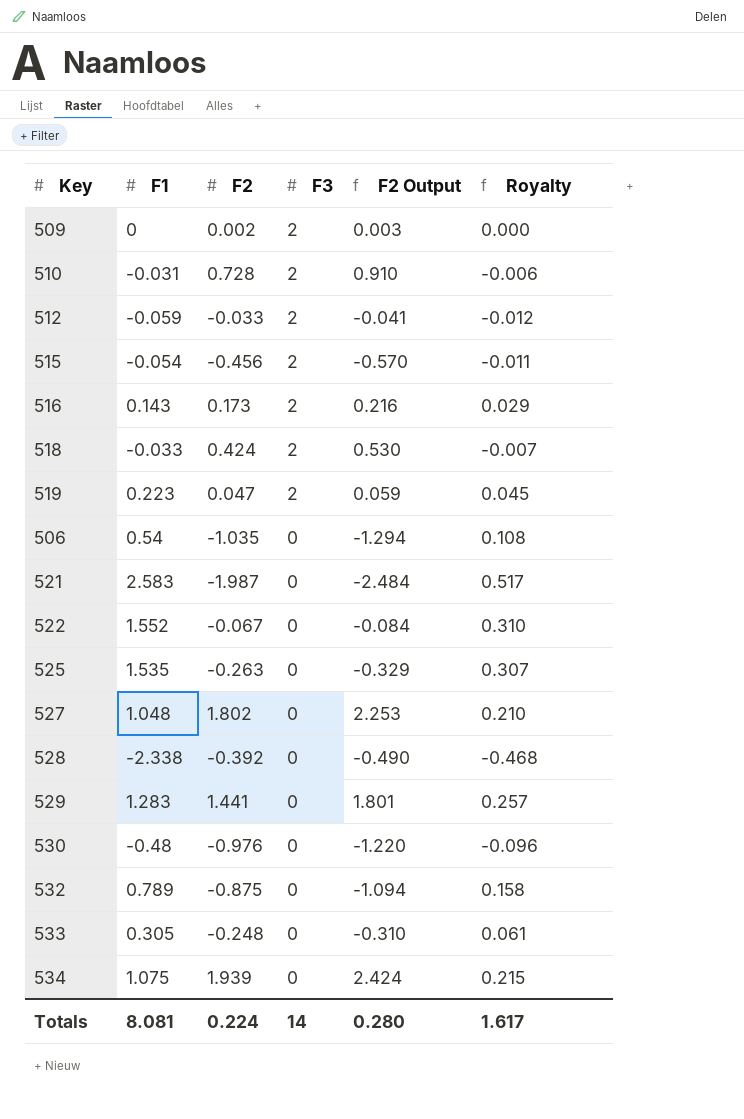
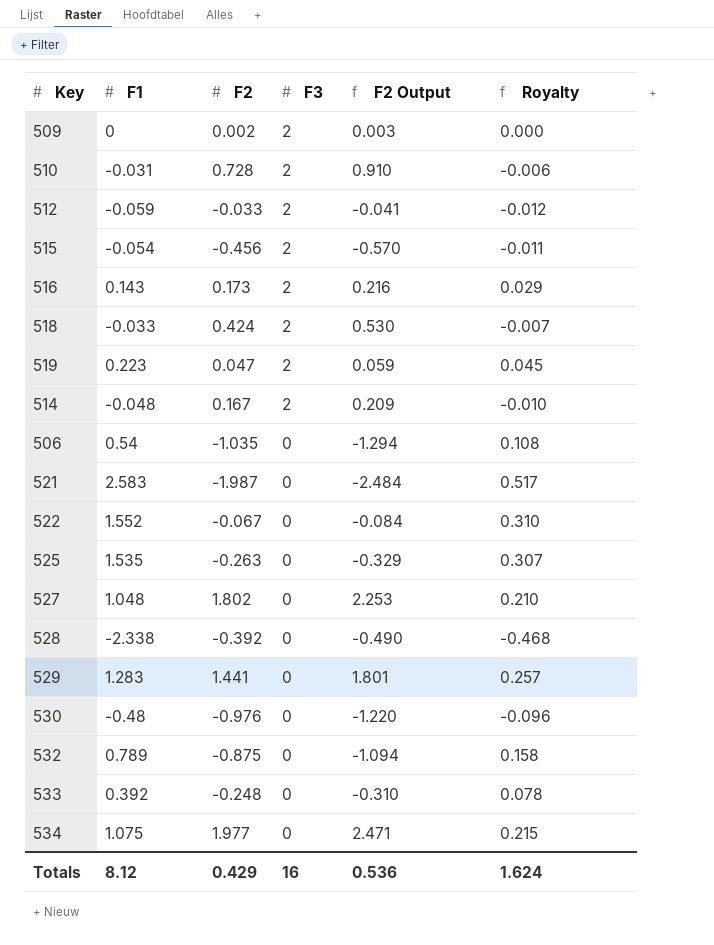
row 514: none -> -0.048 | 0.167 | 2 | 0.209 | -0.010
533 | F1: 0.305 -> 0.392
533 | Royalty: 0.061 -> 0.078
534 | F2: 1.939 -> 1.977
534 | F2 Output: 2.424 -> 2.471
Totals | F1: 8.081 -> 8.12
Totals | F2: 0.224 -> 0.429
Totals | F3: 14 -> 16
Totals | F2 Output: 0.280 -> 0.536
Totals | Royalty: 1.617 -> 1.624

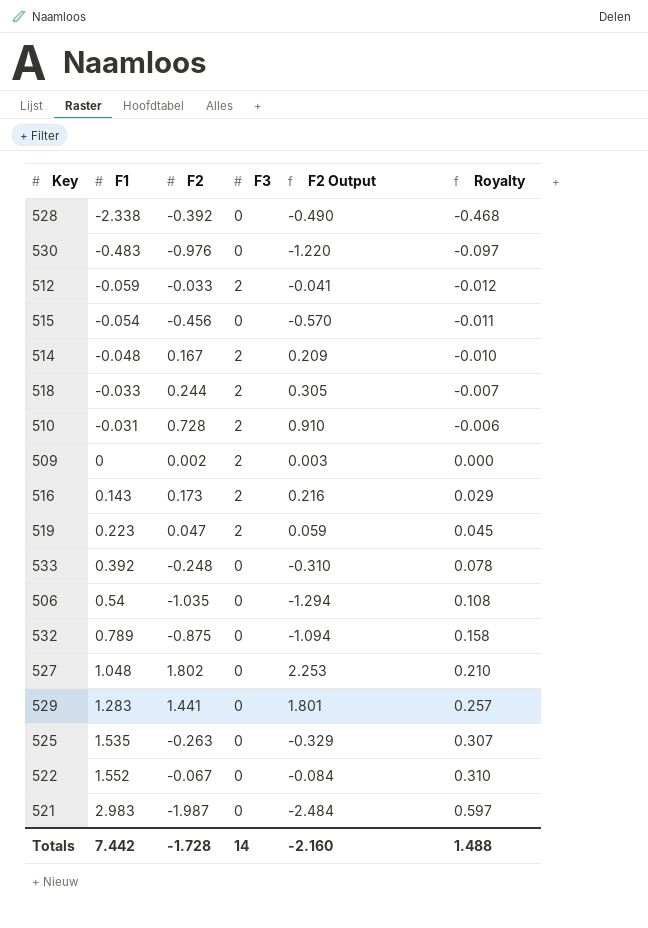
row order: F3 descending -> F1 ascending
row 534: 1.075 | 1.977 | 0 | 2.471 | 0.215 -> none
530 | F1: -0.48 -> -0.483
530 | Royalty: -0.096 -> -0.097
515 | F3: 2 -> 0
518 | F2: 0.424 -> 0.244
518 | F2 Output: 0.530 -> 0.305
521 | F1: 2.583 -> 2.983
521 | Royalty: 0.517 -> 0.597
Totals | F1: 8.12 -> 7.442
Totals | F2: 0.429 -> -1.728
Totals | F3: 16 -> 14
Totals | F2 Output: 0.536 -> -2.160
Totals | Royalty: 1.624 -> 1.488

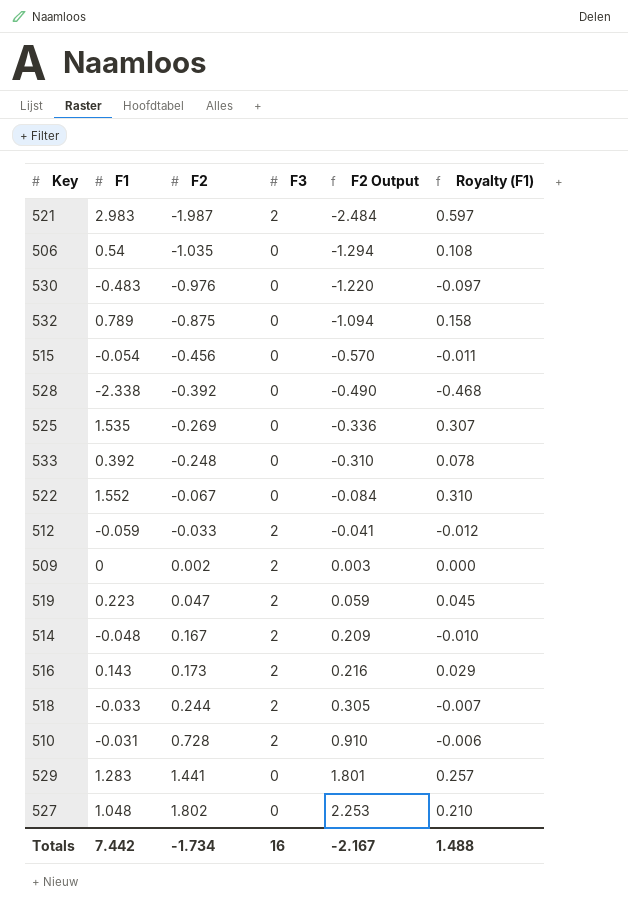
row order: F1 ascending -> F2 ascending
column name: Royalty -> Royalty (F1)
521 | F3: 0 -> 2
525 | F2: -0.263 -> -0.269
525 | F2 Output: -0.329 -> -0.336
Totals | F2: -1.728 -> -1.734
Totals | F3: 14 -> 16
Totals | F2 Output: -2.160 -> -2.167

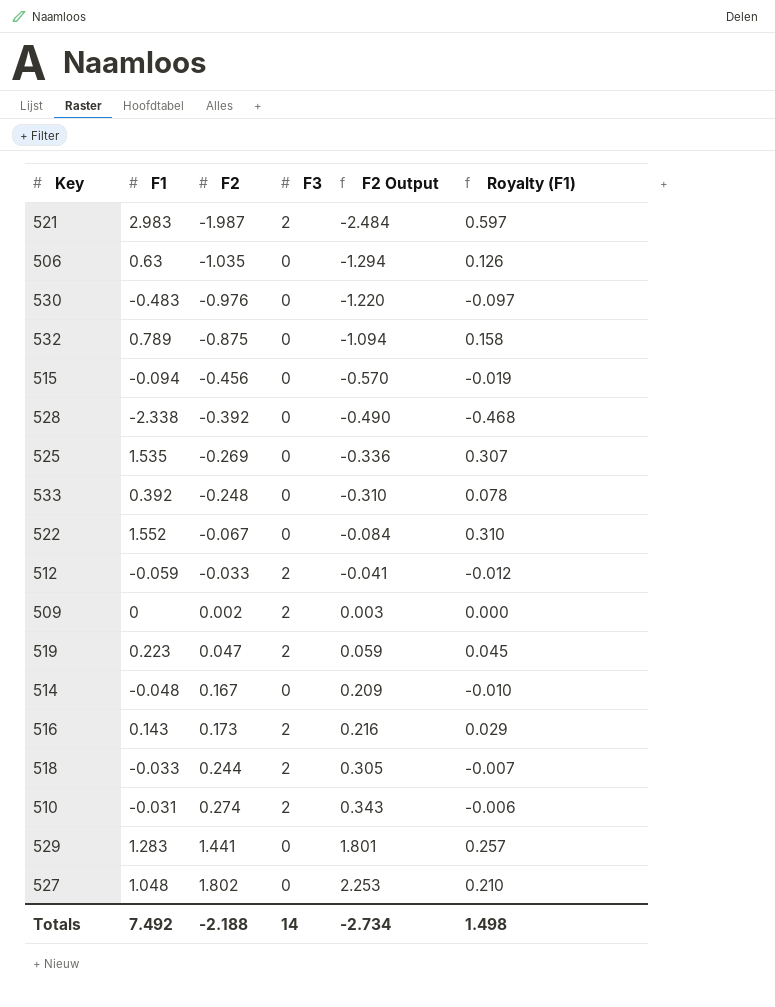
506 | F1: 0.54 -> 0.63
506 | Royalty (F1): 0.108 -> 0.126
515 | F1: -0.054 -> -0.094
515 | Royalty (F1): -0.011 -> -0.019
514 | F3: 2 -> 0
510 | F2: 0.728 -> 0.274
510 | F2 Output: 0.910 -> 0.343
Totals | F1: 7.442 -> 7.492
Totals | F2: -1.734 -> -2.188
Totals | F3: 16 -> 14
Totals | F2 Output: -2.167 -> -2.734
Totals | Royalty (F1): 1.488 -> 1.498

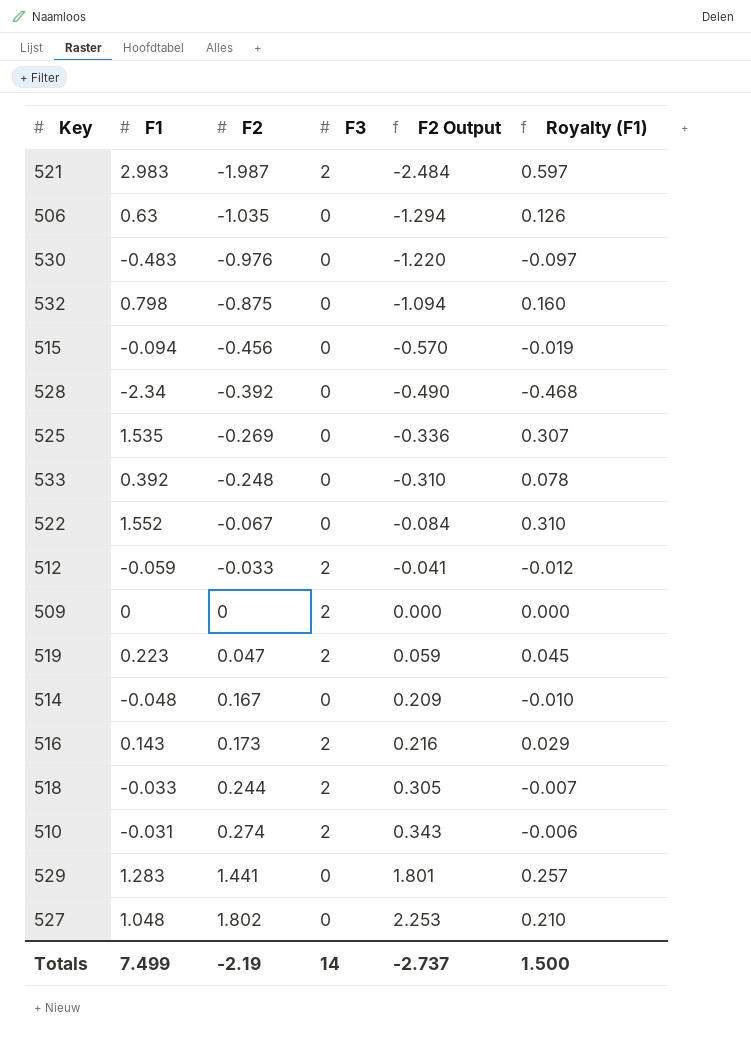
532 | F1: 0.789 -> 0.798
532 | Royalty (F1): 0.158 -> 0.160
528 | F1: -2.338 -> -2.34
509 | F2: 0.002 -> 0
509 | F2 Output: 0.003 -> 0.000
Totals | F1: 7.492 -> 7.499
Totals | F2: -2.188 -> -2.19
Totals | F2 Output: -2.734 -> -2.737
Totals | Royalty (F1): 1.498 -> 1.500

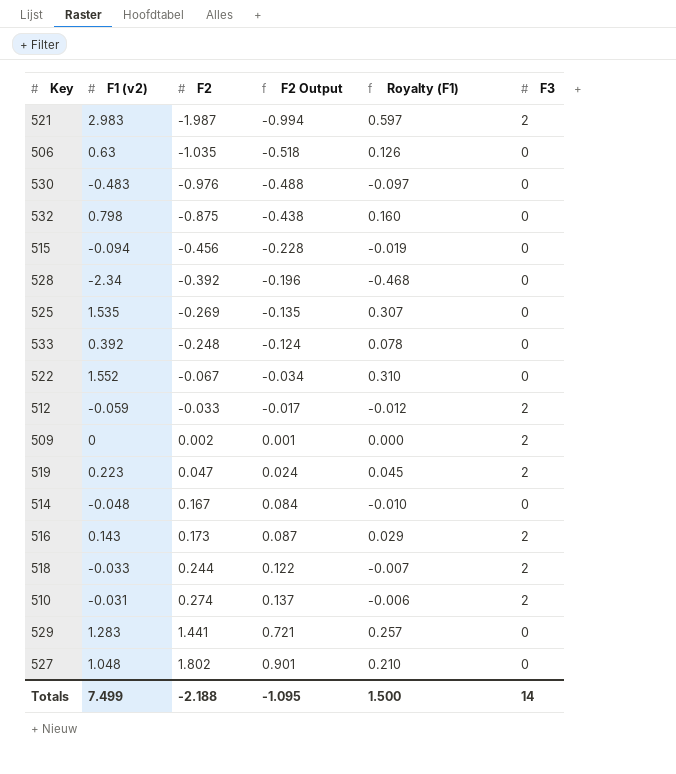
column name: F1 -> F1 (v2)
column F2 Output | formula: [F2] * 1.25 -> [F2] * 0.5
column F3 | position: 4 -> 6
509 | F2: 0 -> 0.002
Totals | F2: -2.19 -> -2.188
Totals | F2 Output: -2.737 -> -1.095

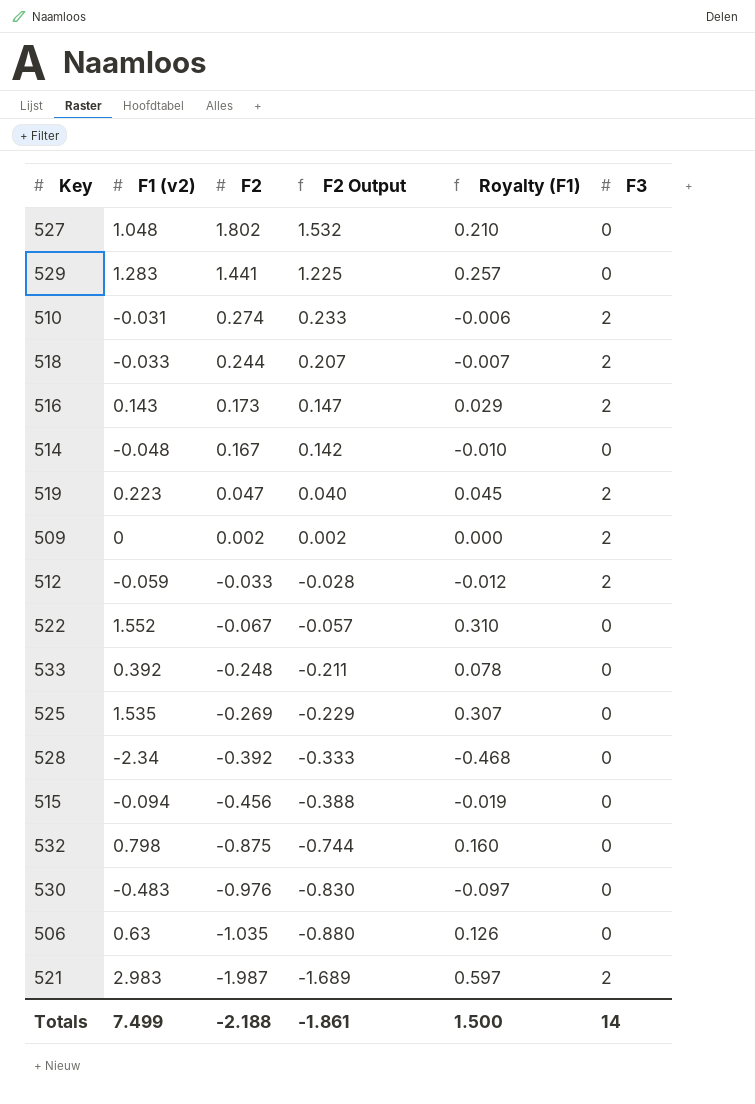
row order: F2 ascending -> F2 descending
column F2 Output | formula: [F2] * 0.5 -> [F2] * 0.85
Totals | F2 Output: -1.095 -> -1.861

